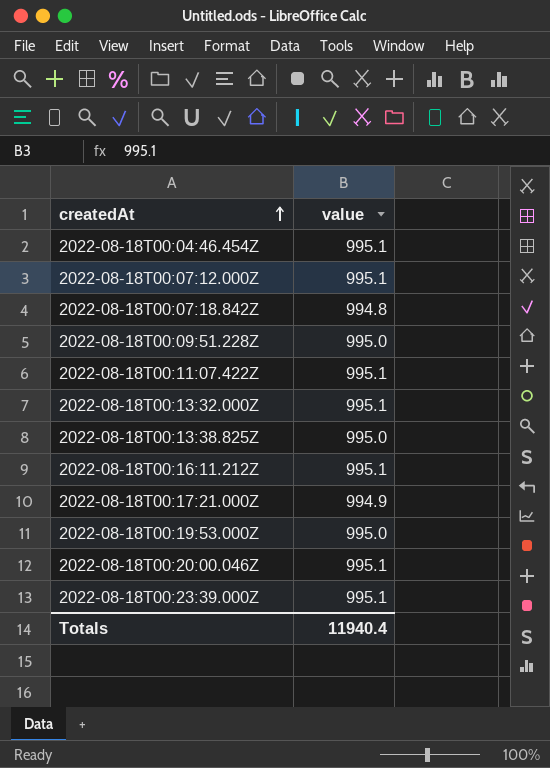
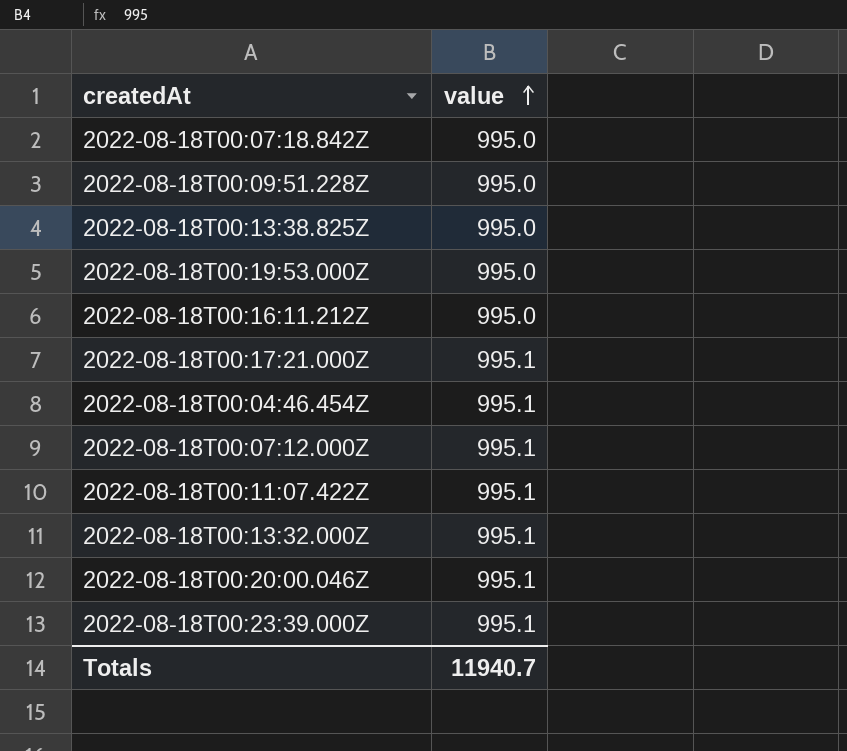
row order: createdAt ascending -> value ascending
2022-08-18T00:07:18.842Z | value: 994.8 -> 995.0
2022-08-18T00:16:11.212Z | value: 995.1 -> 995.0
2022-08-18T00:17:21.000Z | value: 994.9 -> 995.1
Totals | value: 11940.4 -> 11940.7

